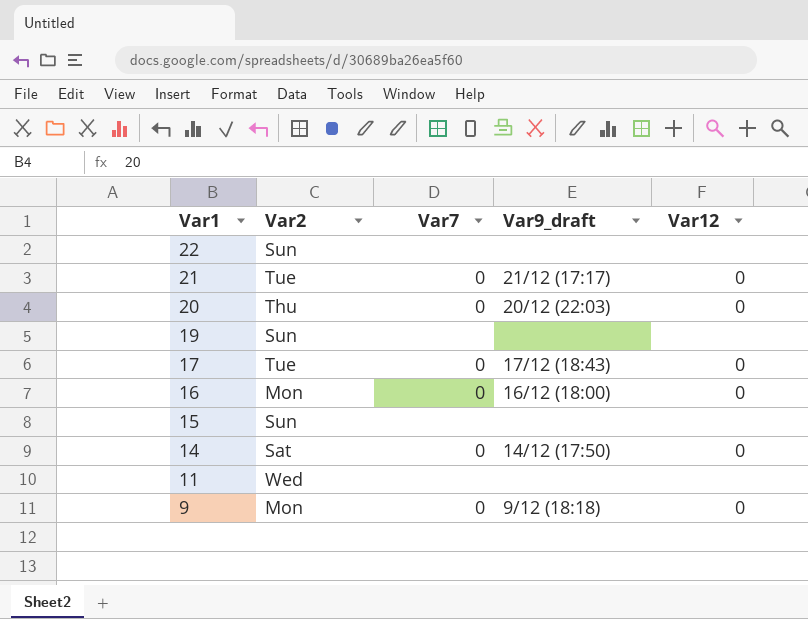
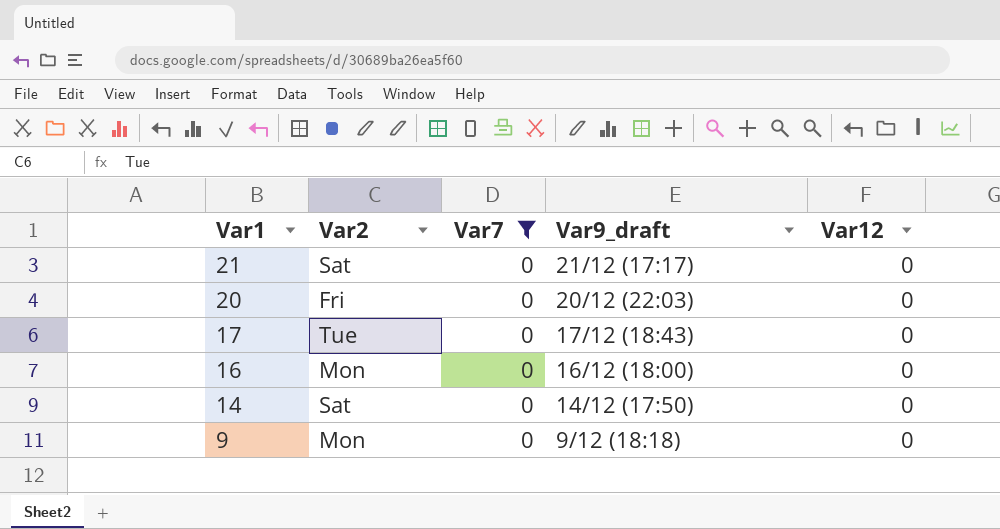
filter: none -> Var7 = 0
21 | Var2: Tue -> Sat
20 | Var2: Thu -> Fri

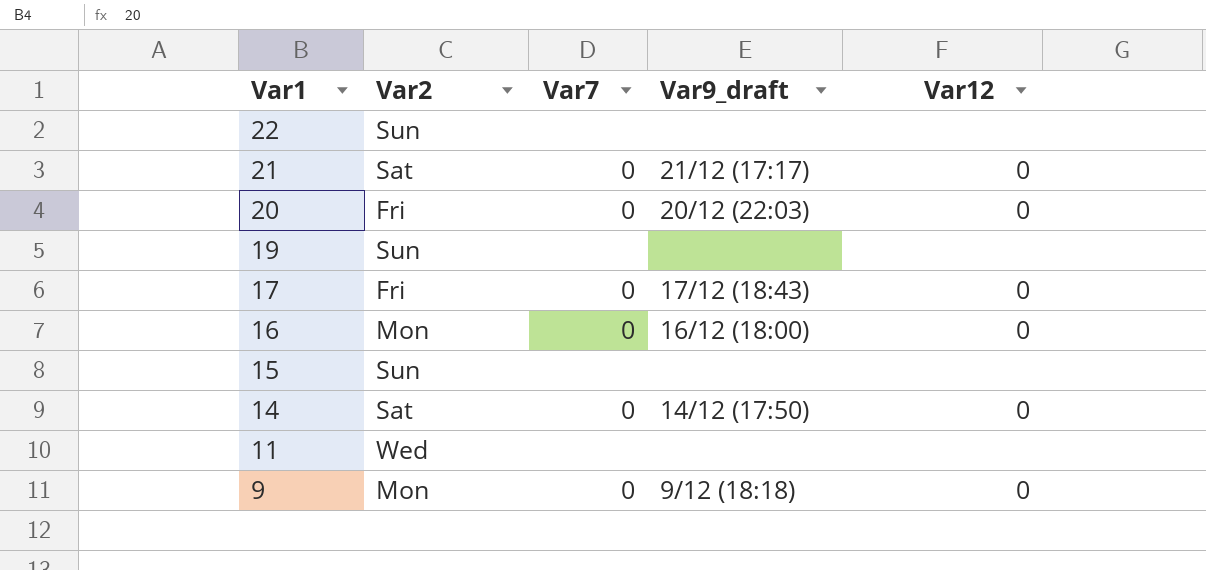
filter: Var7 = 0 -> none
17 | Var2: Tue -> Fri

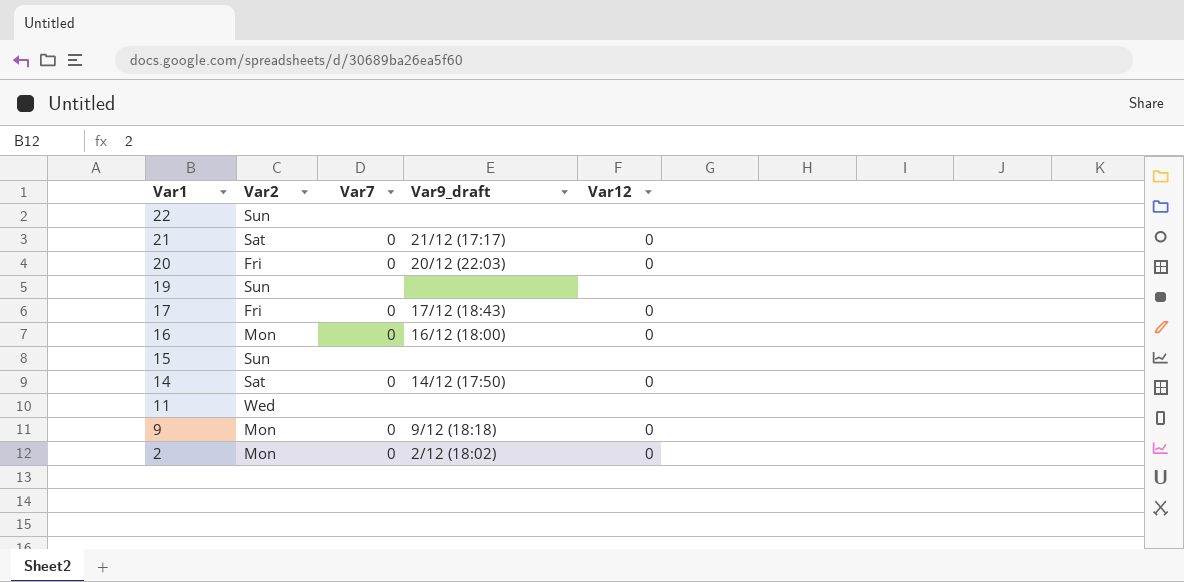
row 2: none -> Mon | 0 | 2/12 (18:02) | 0

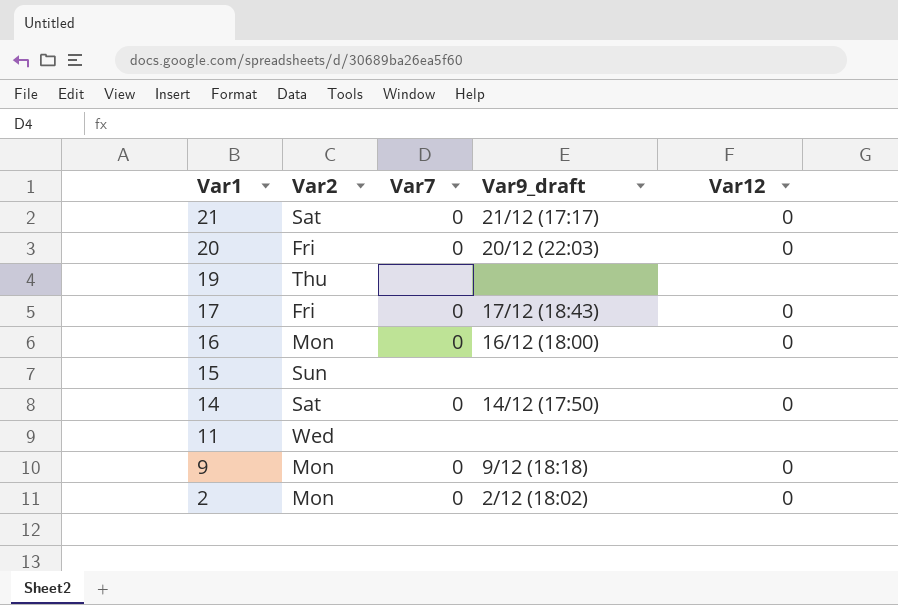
row 22: Sun | none | none | none -> none
19 | Var2: Sun -> Thu

